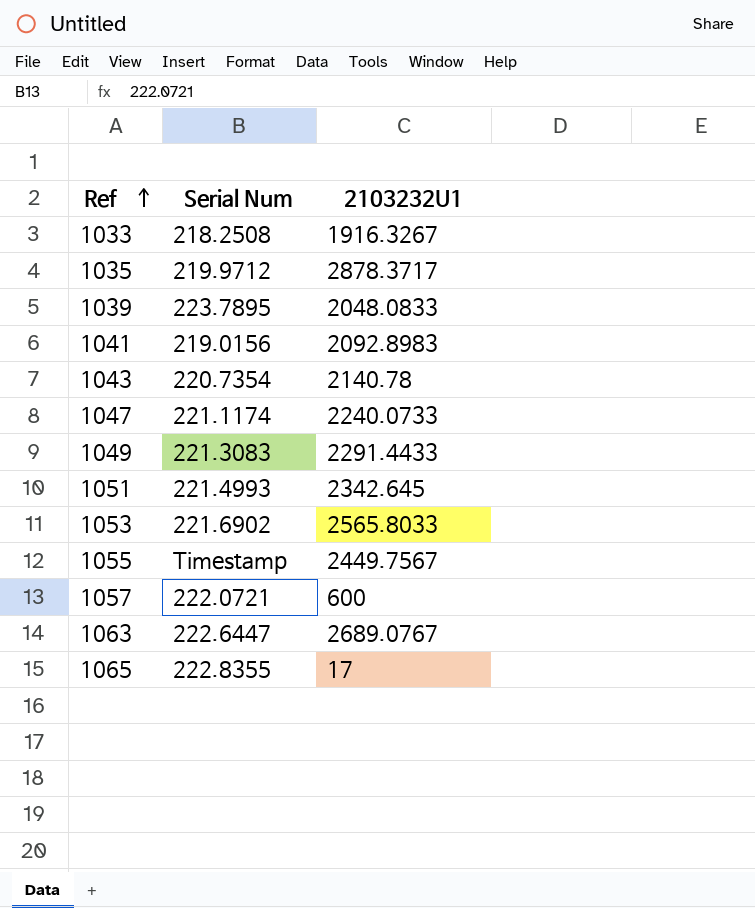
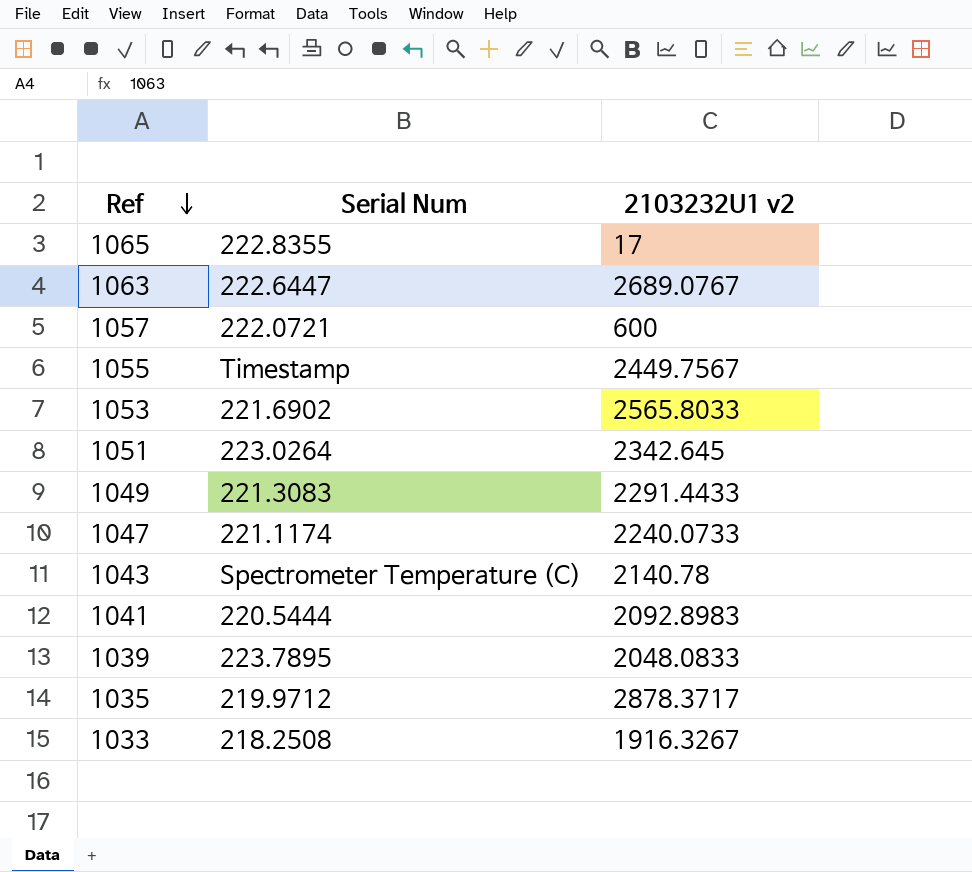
row order: Ref ascending -> Ref descending
column name: 2103232U1 -> 2103232U1 v2
1051 | Serial Num: 221.4993 -> 223.0264
1043 | Serial Num: 220.7354 -> Spectrometer Temperature (C)
1041 | Serial Num: 219.0156 -> 220.5444

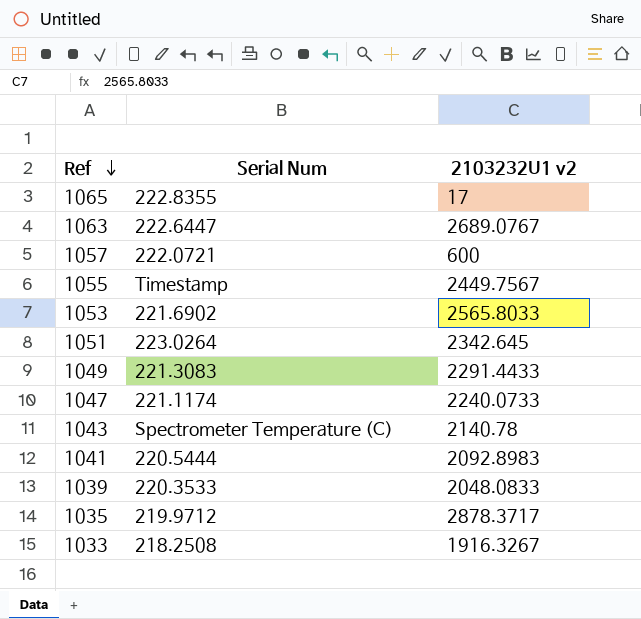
1039 | Serial Num: 223.7895 -> 220.3533

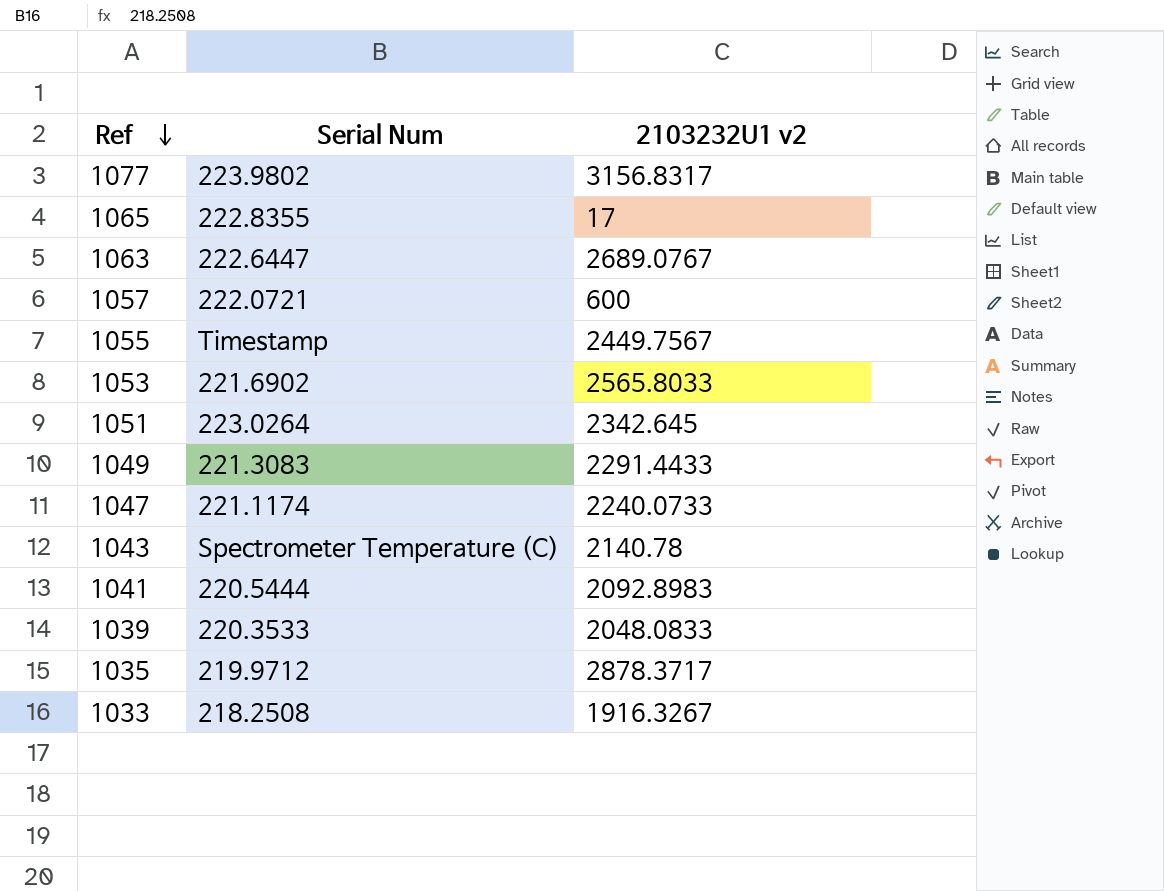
row 1077: none -> 223.9802 | 3156.8317

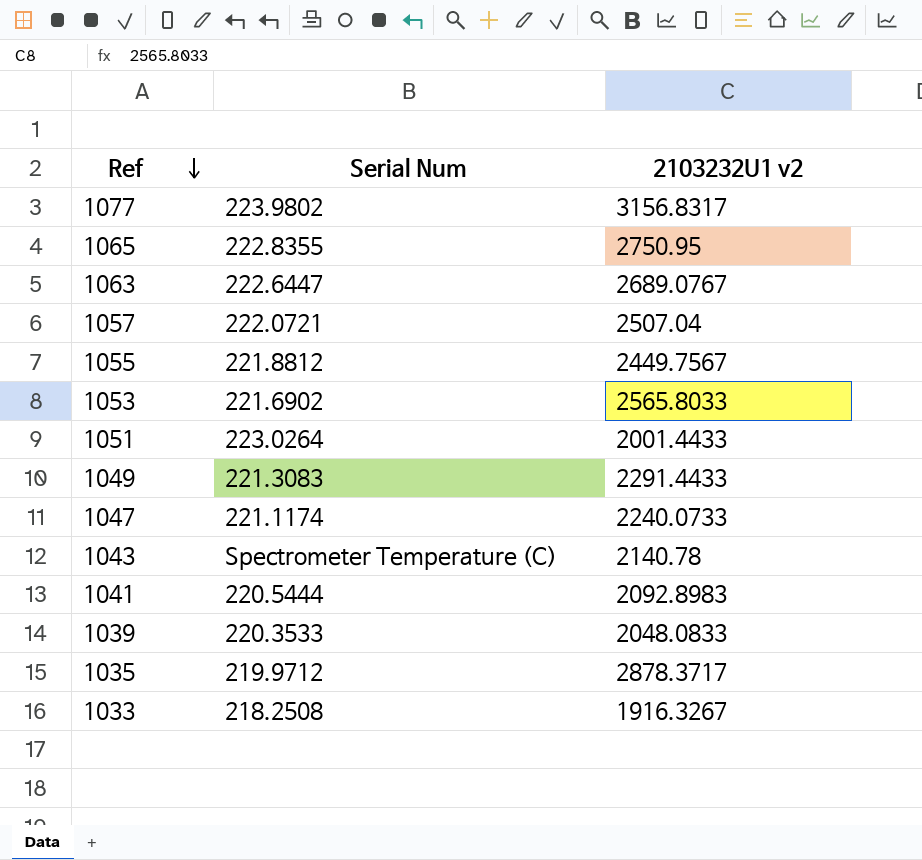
1065 | 2103232U1 v2: 17 -> 2750.95
1057 | 2103232U1 v2: 600 -> 2507.04
1055 | Serial Num: Timestamp -> 221.8812
1051 | 2103232U1 v2: 2342.645 -> 2001.4433

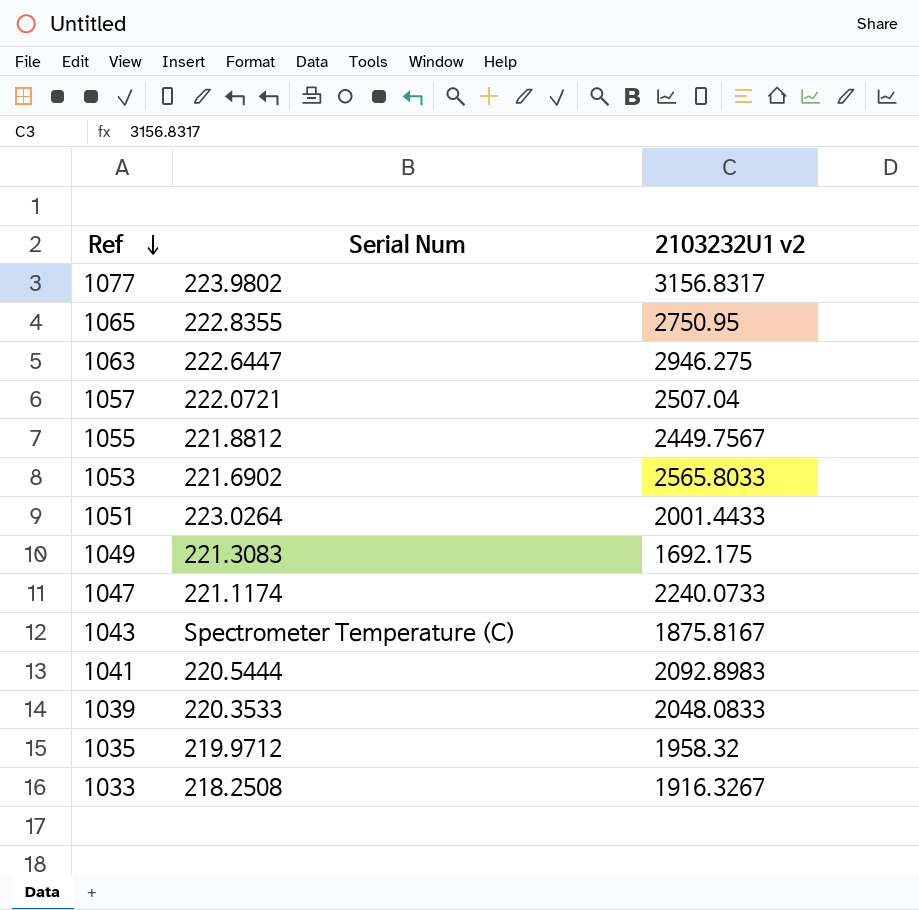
1063 | 2103232U1 v2: 2689.0767 -> 2946.275
1049 | 2103232U1 v2: 2291.4433 -> 1692.175
1043 | 2103232U1 v2: 2140.78 -> 1875.8167
1035 | 2103232U1 v2: 2878.3717 -> 1958.32

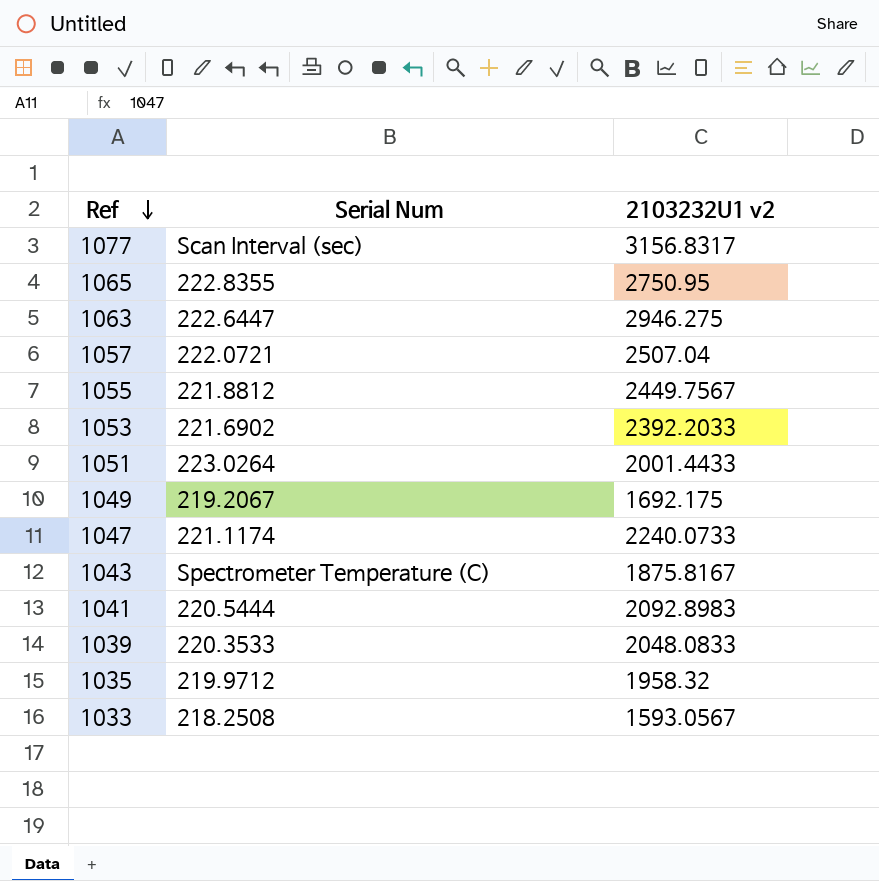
1077 | Serial Num: 223.9802 -> Scan Interval (sec)
1053 | 2103232U1 v2: 2565.8033 -> 2392.2033
1049 | Serial Num: 221.3083 -> 219.2067
1033 | 2103232U1 v2: 1916.3267 -> 1593.0567

